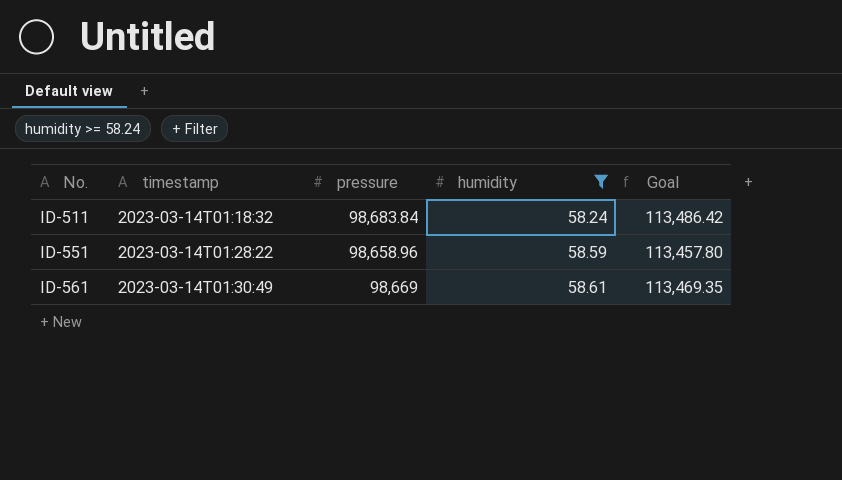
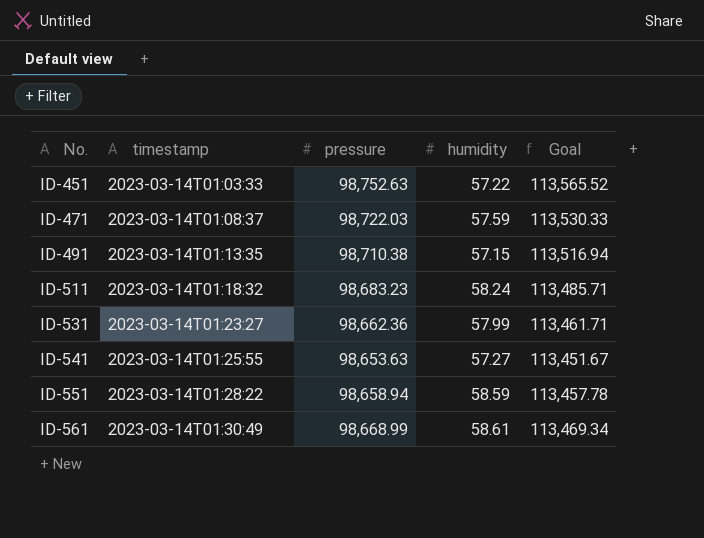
filter: humidity >= 58.24 -> none
ID-511 | pressure: 98,683.84 -> 98,683.23
ID-511 | Goal: 113,486.42 -> 113,485.71
ID-551 | pressure: 98,658.96 -> 98,658.94
ID-551 | Goal: 113,457.80 -> 113,457.78
ID-561 | pressure: 98,669 -> 98,668.99
ID-561 | Goal: 113,469.35 -> 113,469.34

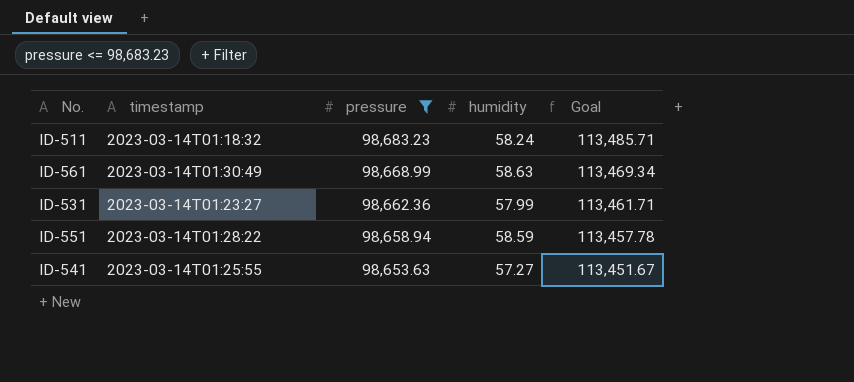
filter: none -> pressure <= 98,683.23
row order: No. ascending -> pressure descending
ID-561 | humidity: 58.61 -> 58.63

